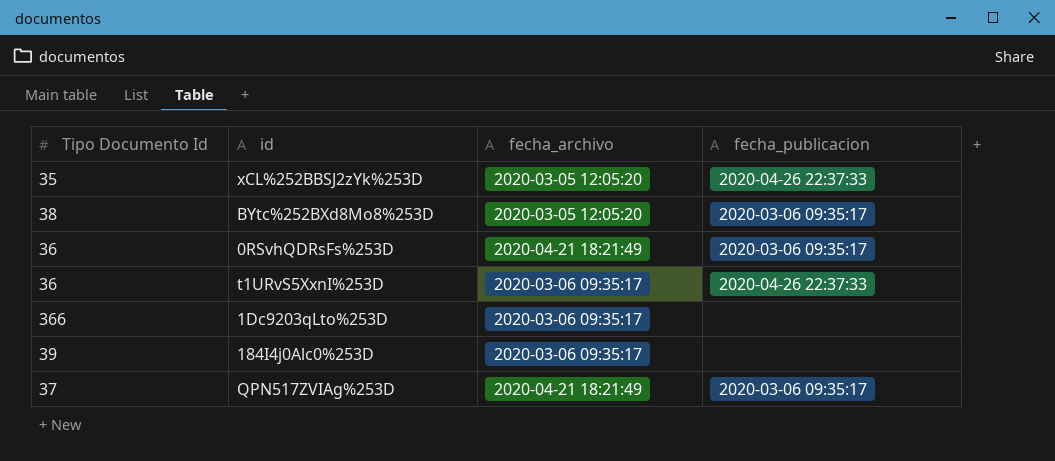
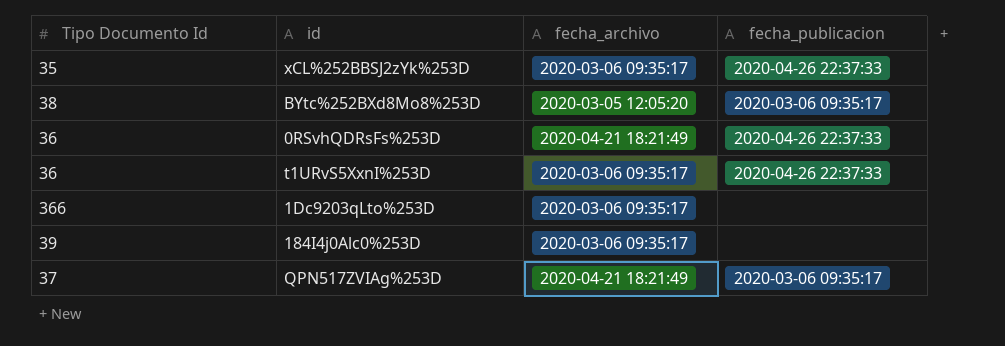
xCL%252BBSJ2zYk%253D | fecha_archivo: 2020-03-05 12:05:20 -> 2020-03-06 09:35:17
0RSvhQDRsFs%253D | fecha_publicacion: 2020-03-06 09:35:17 -> 2020-04-26 22:37:33

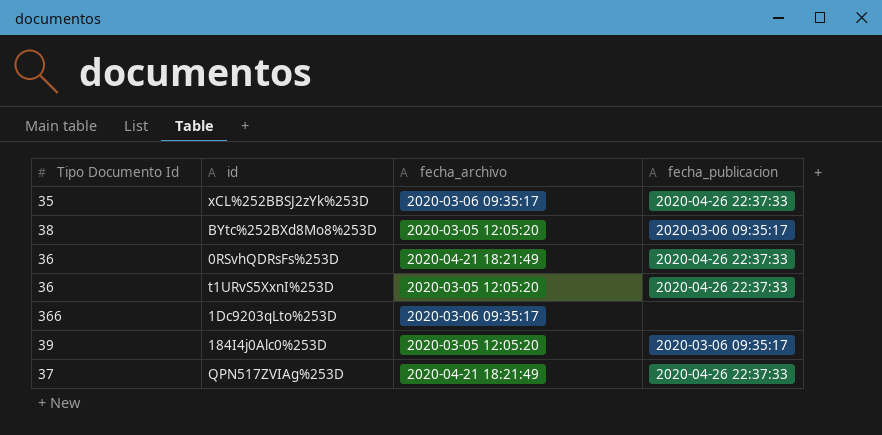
t1URvS5XxnI%253D | fecha_archivo: 2020-03-06 09:35:17 -> 2020-03-05 12:05:20
184I4j0Alc0%253D | fecha_archivo: 2020-03-06 09:35:17 -> 2020-03-05 12:05:20
184I4j0Alc0%253D | fecha_publicacion: none -> 2020-03-06 09:35:17
QPN517ZVIAg%253D | fecha_publicacion: 2020-03-06 09:35:17 -> 2020-04-26 22:37:33

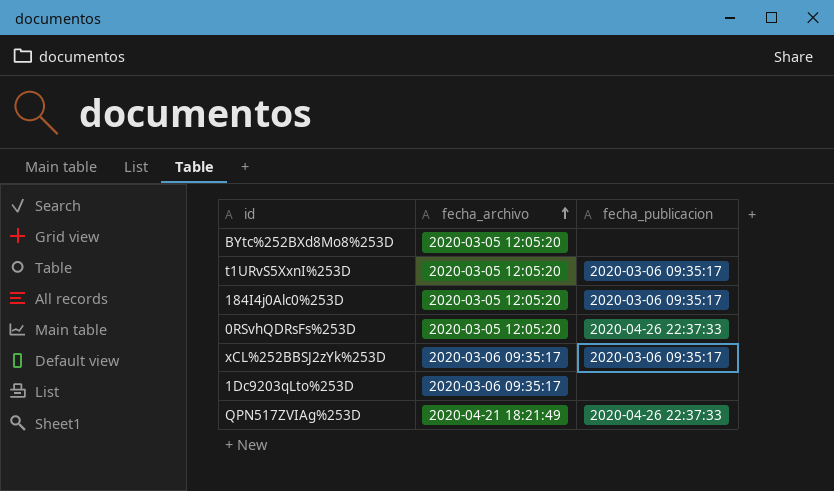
row order: none -> fecha_archivo ascending
column Tipo Documento Id | position: 1 -> none
BYtc%252BXd8Mo8%253D | fecha_publicacion: 2020-03-06 09:35:17 -> none
t1URvS5XxnI%253D | fecha_publicacion: 2020-04-26 22:37:33 -> 2020-03-06 09:35:17
0RSvhQDRsFs%253D | fecha_archivo: 2020-04-21 18:21:49 -> 2020-03-05 12:05:20
xCL%252BBSJ2zYk%253D | fecha_publicacion: 2020-04-26 22:37:33 -> 2020-03-06 09:35:17

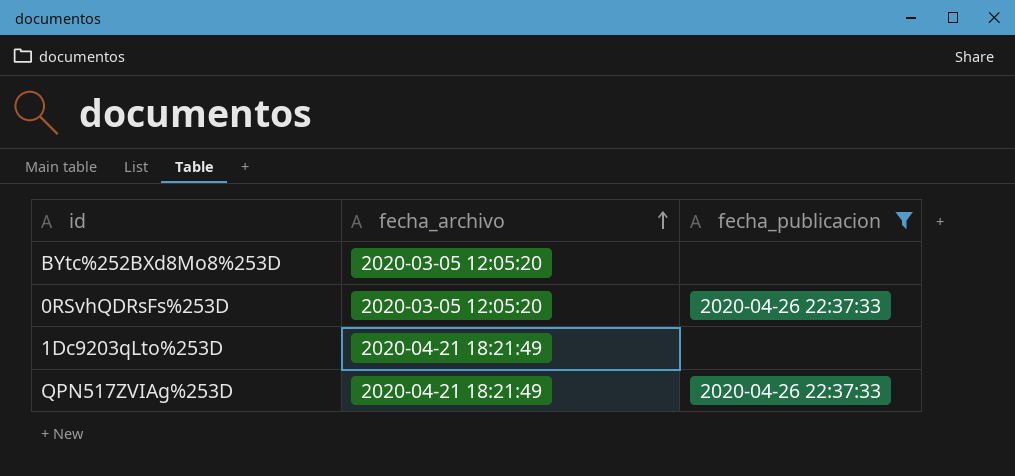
filter: none -> fecha_publicacion != 2020-03-06 09:35:17
1Dc9203qLto%253D | fecha_archivo: 2020-03-06 09:35:17 -> 2020-04-21 18:21:49

